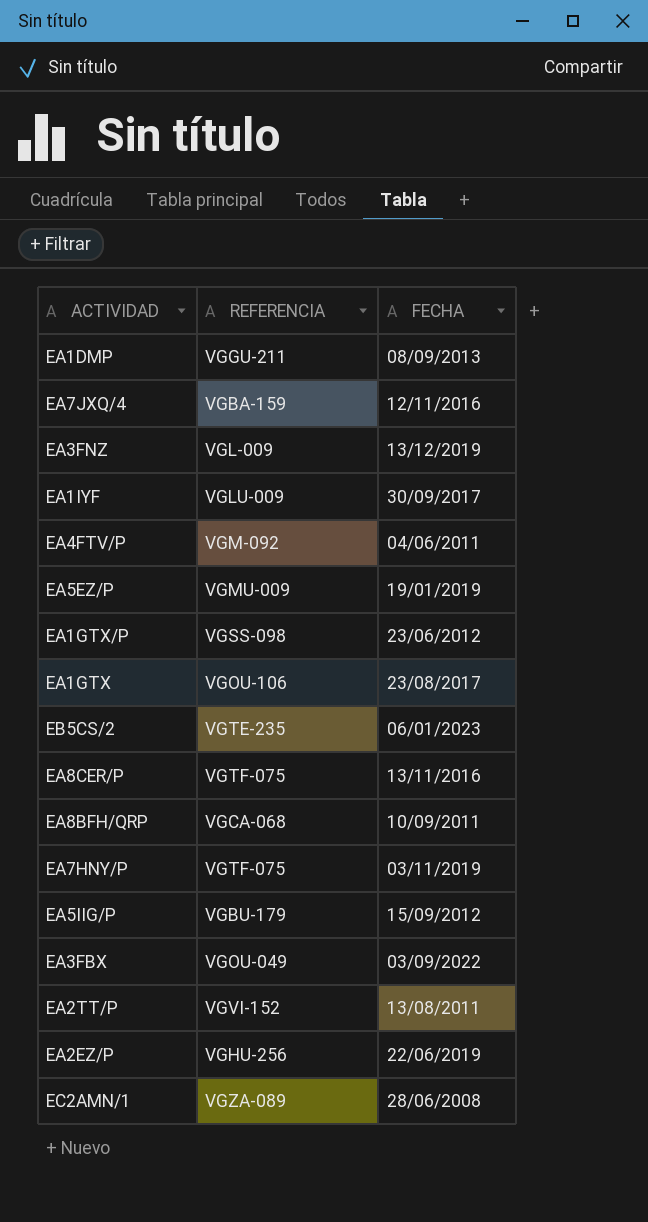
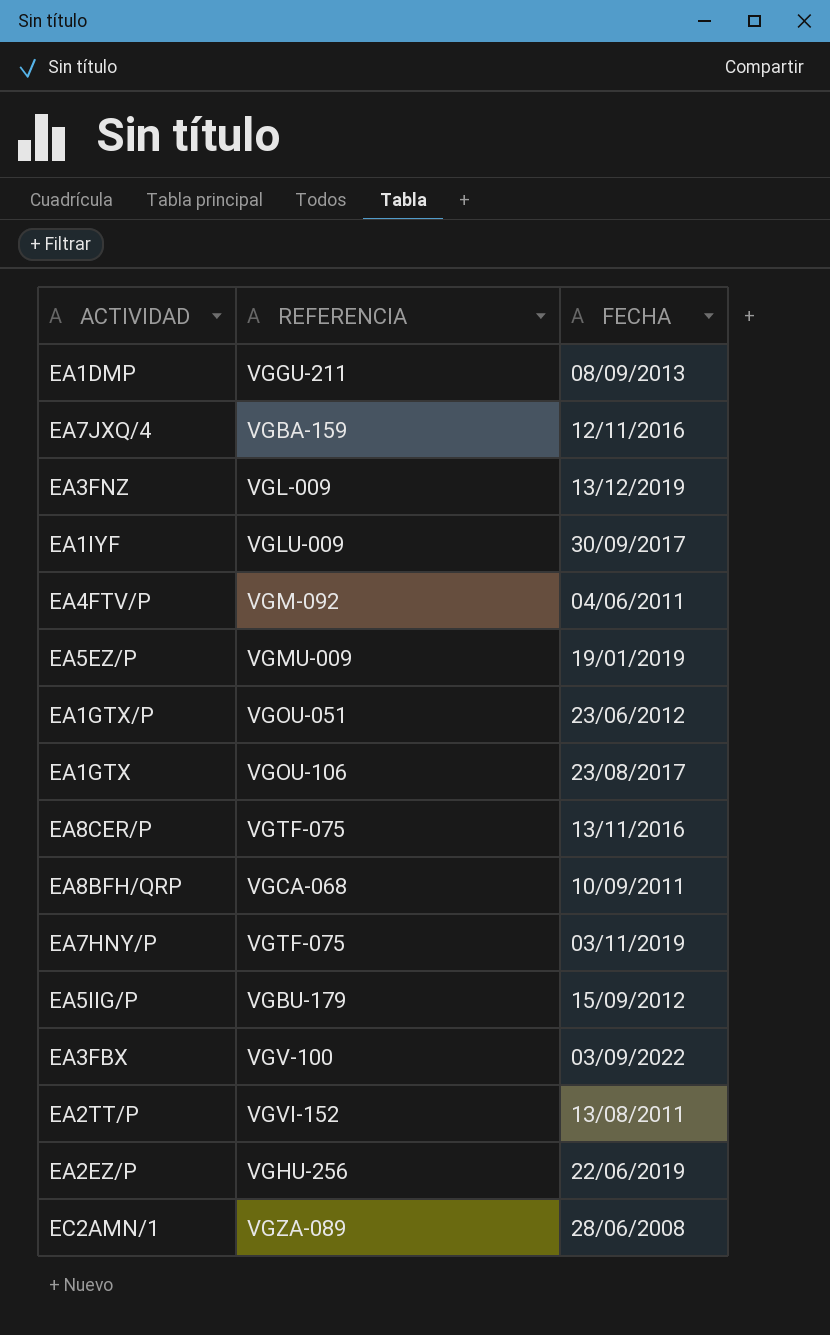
row EB5CS/2: VGTE-235 | 06/01/2023 -> none
EA1GTX/P | REFERENCIA: VGSS-098 -> VGOU-051
EA3FBX | REFERENCIA: VGOU-049 -> VGV-100

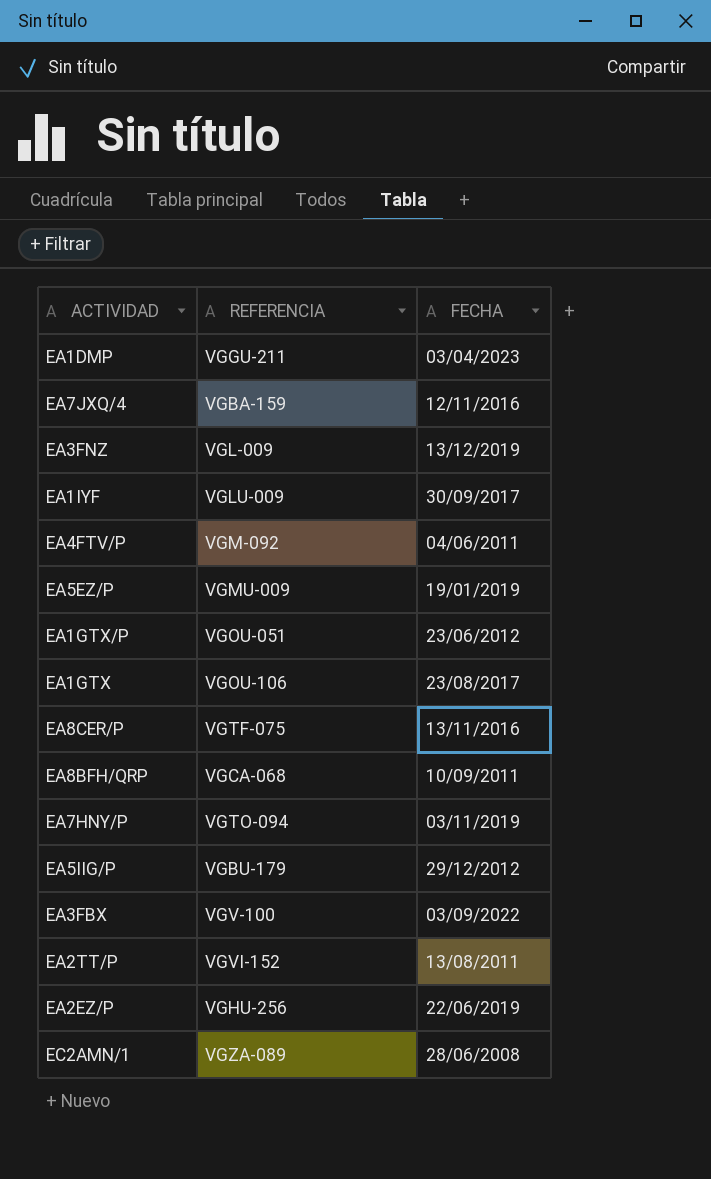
EA1DMP | FECHA: 08/09/2013 -> 03/04/2023
EA7HNY/P | REFERENCIA: VGTF-075 -> VGTO-094
EA5IIG/P | FECHA: 15/09/2012 -> 29/12/2012

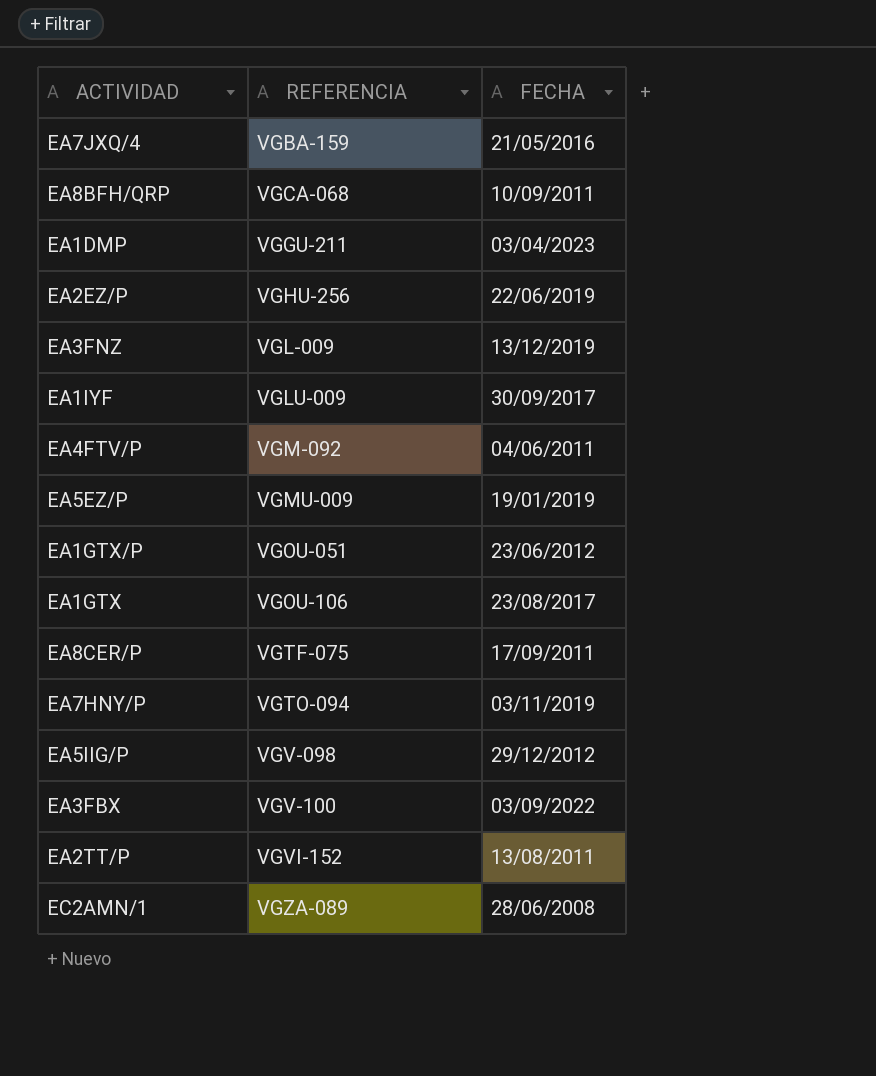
row order: none -> REFERENCIA ascending
EA7JXQ/4 | FECHA: 12/11/2016 -> 21/05/2016
EA8CER/P | FECHA: 13/11/2016 -> 17/09/2011
EA5IIG/P | REFERENCIA: VGBU-179 -> VGV-098

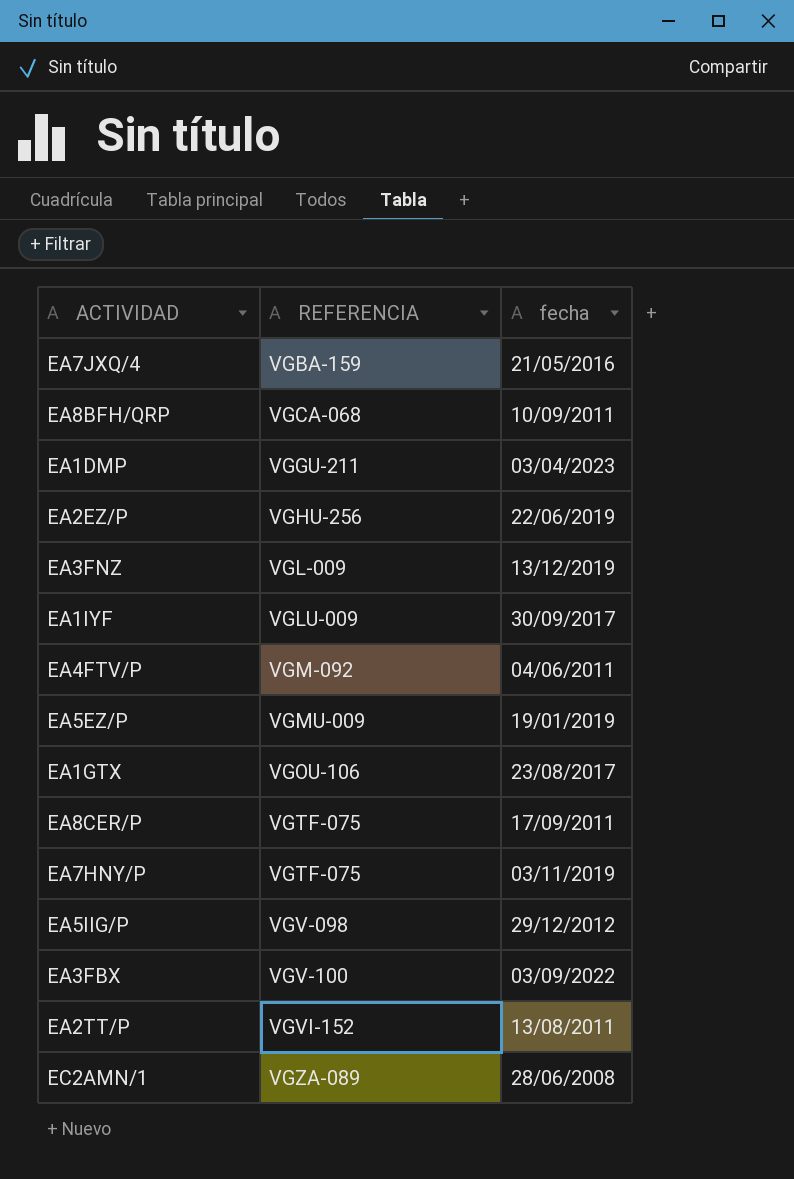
column name: FECHA -> fecha
row EA1GTX/P: VGOU-051 | 23/06/2012 -> none
EA7HNY/P | REFERENCIA: VGTO-094 -> VGTF-075

